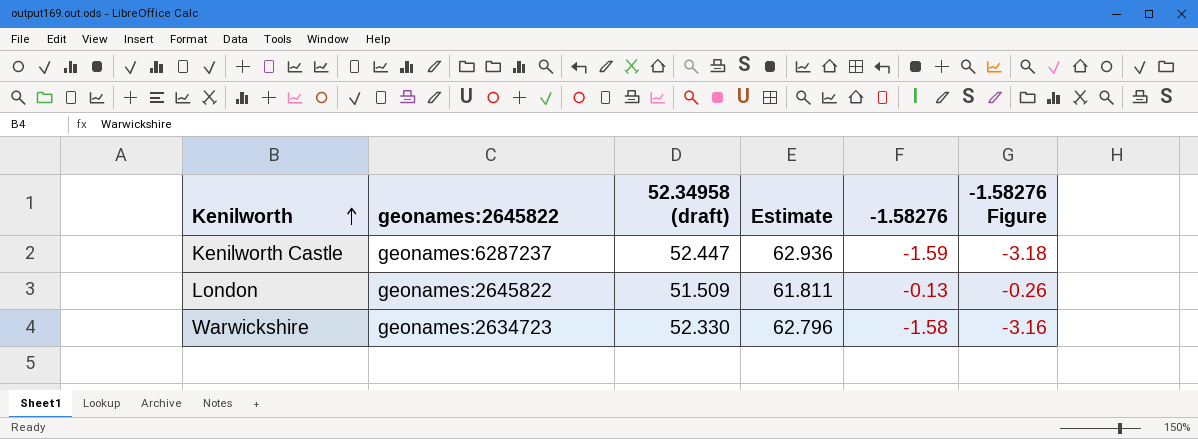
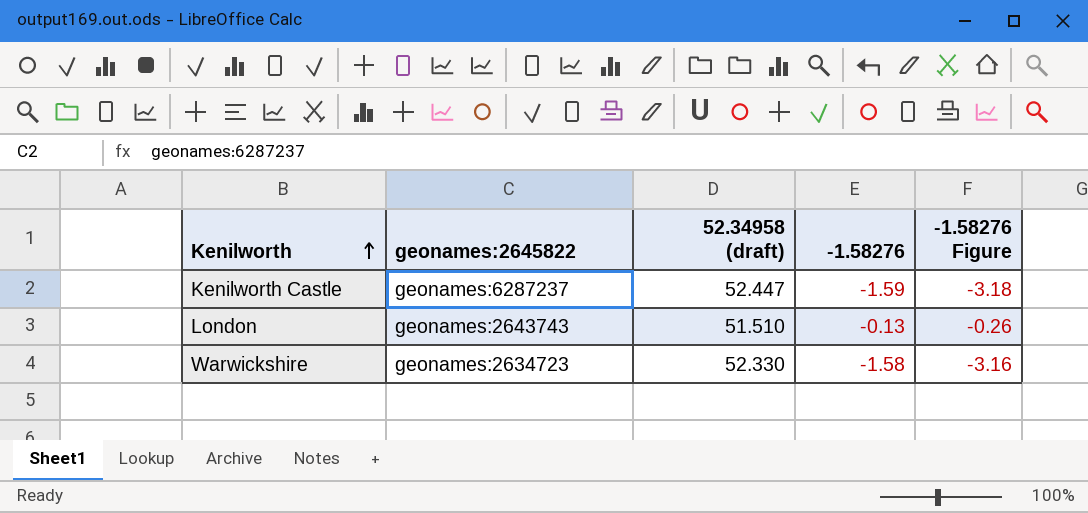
column Estimate | formula: [52.34958 (draft)] * 1.2 -> none
London | geonames:2645822: geonames:2645822 -> geonames:2643743
London | 52.34958 (draft): 51.509 -> 51.510

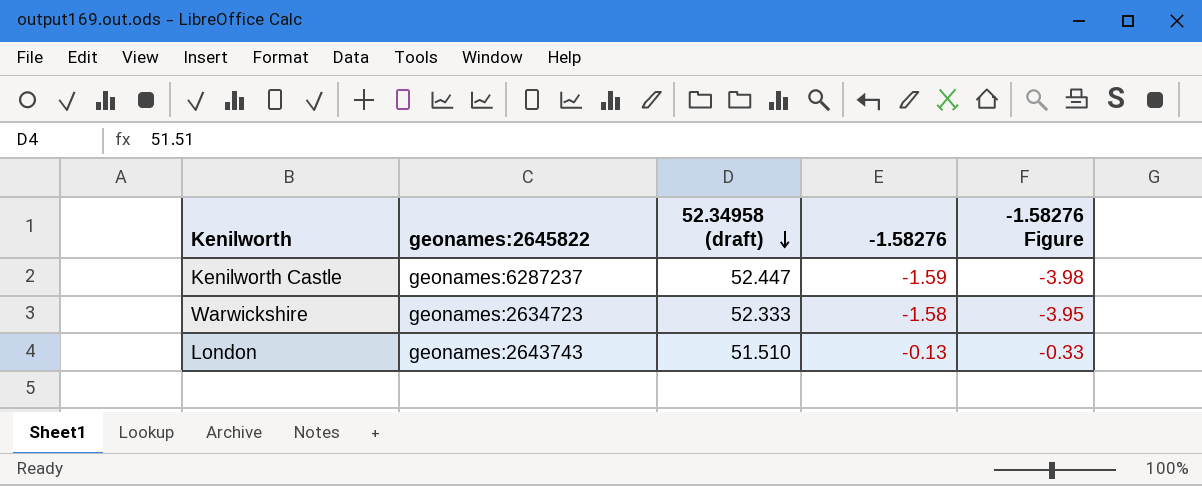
row order: Kenilworth ascending -> 52.34958 (draft) descending
column -1.58276 Figure | formula: [-1.58276] * 2 -> [-1.58276] * 2.5
Warwickshire | 52.34958 (draft): 52.330 -> 52.333

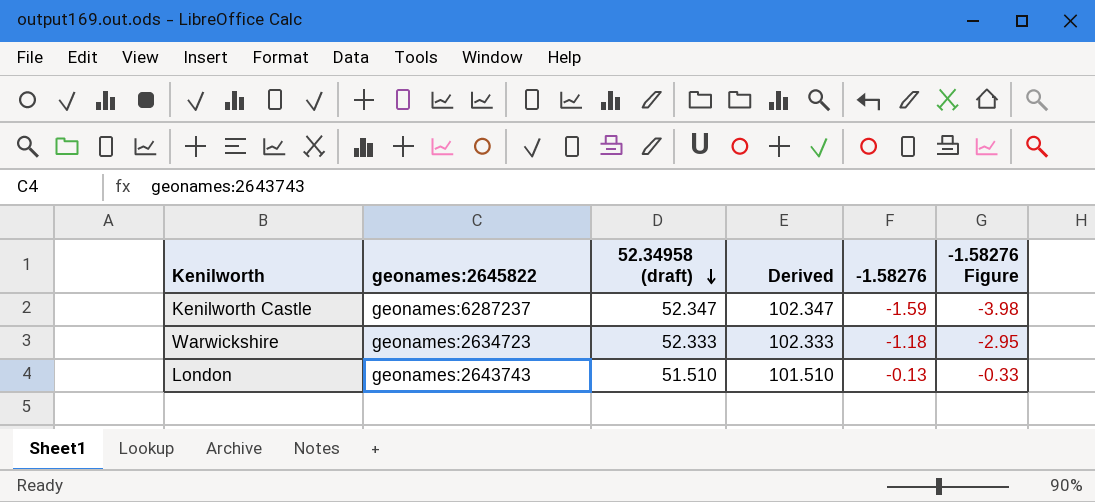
column Derived | formula: none -> [52.34958 (draft)] + 50
Kenilworth Castle | 52.34958 (draft): 52.447 -> 52.347
Warwickshire | -1.58276: -1.58 -> -1.18
Warwickshire | -1.58276 Figure: -3.95 -> -2.95

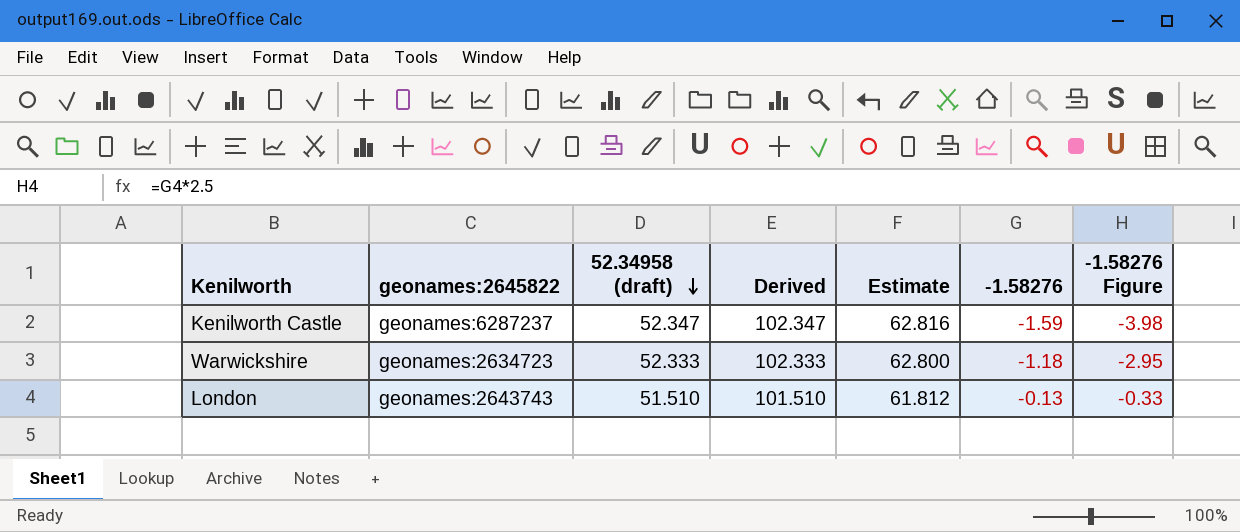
column Estimate | formula: none -> [52.34958 (draft)] * 1.2

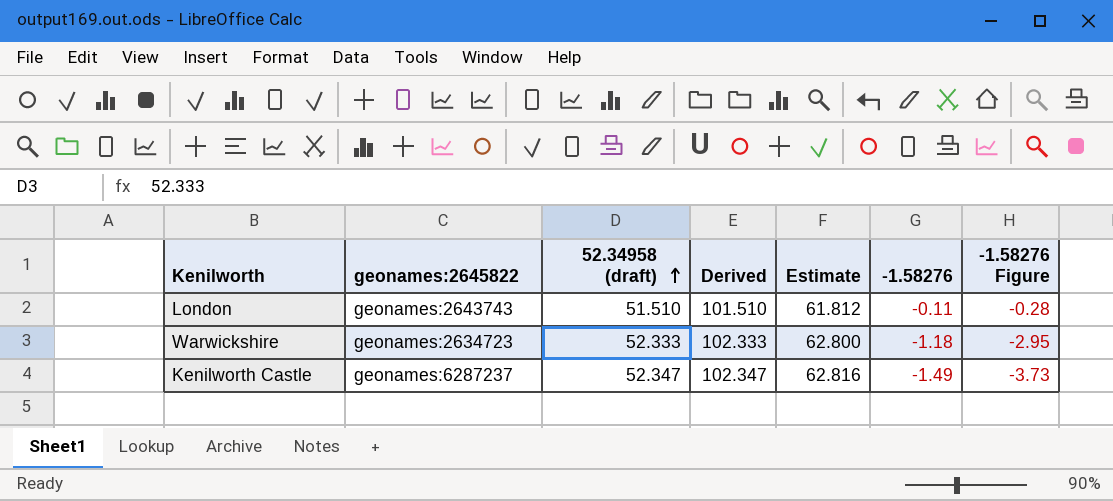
row order: 52.34958 (draft) descending -> 52.34958 (draft) ascending
London | -1.58276: -0.13 -> -0.11
London | -1.58276 Figure: -0.33 -> -0.28
Kenilworth Castle | -1.58276: -1.59 -> -1.49
Kenilworth Castle | -1.58276 Figure: -3.98 -> -3.73

